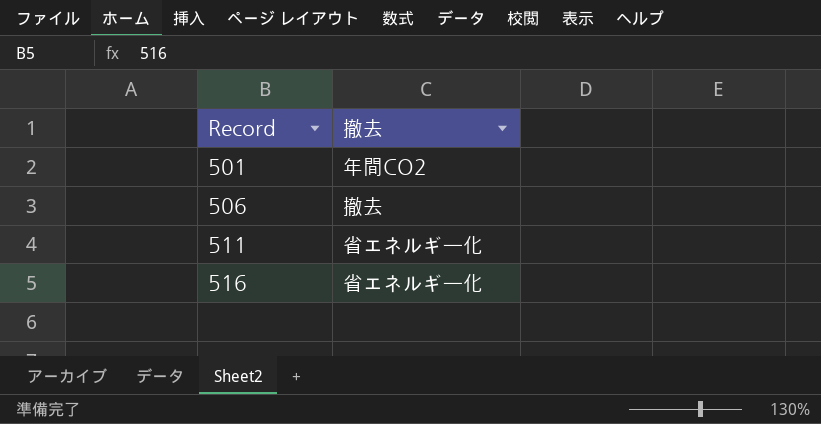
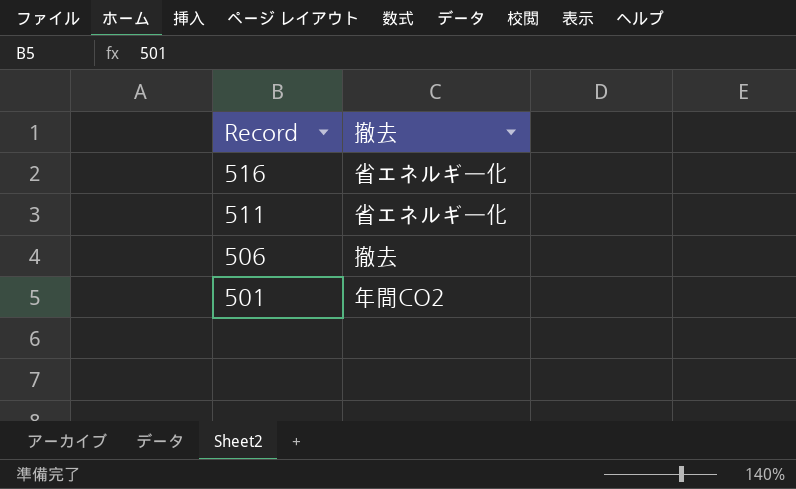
row order: Record ascending -> Record descending

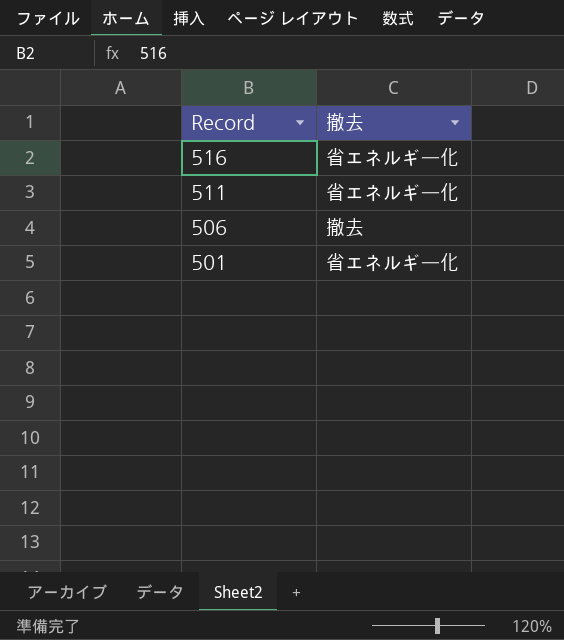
501 | 撤去: 年間CO2 -> 省エネルギー化

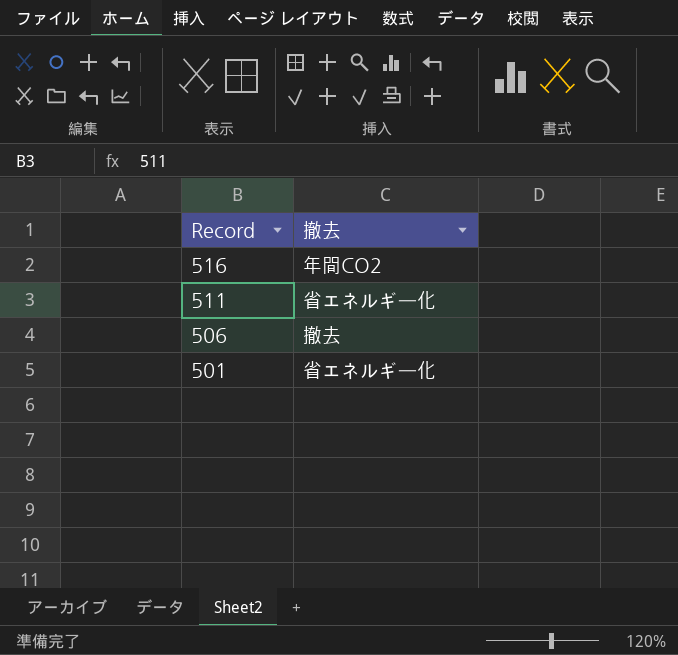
516 | 撤去: 省エネルギー化 -> 年間CO2

